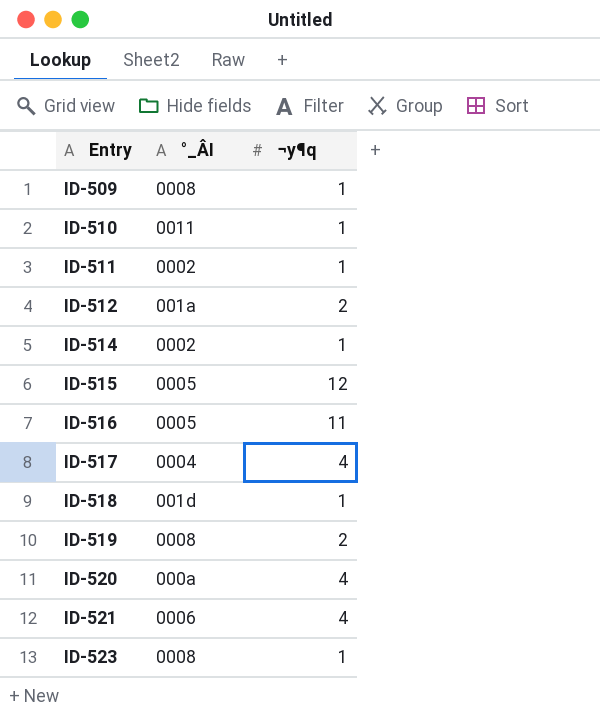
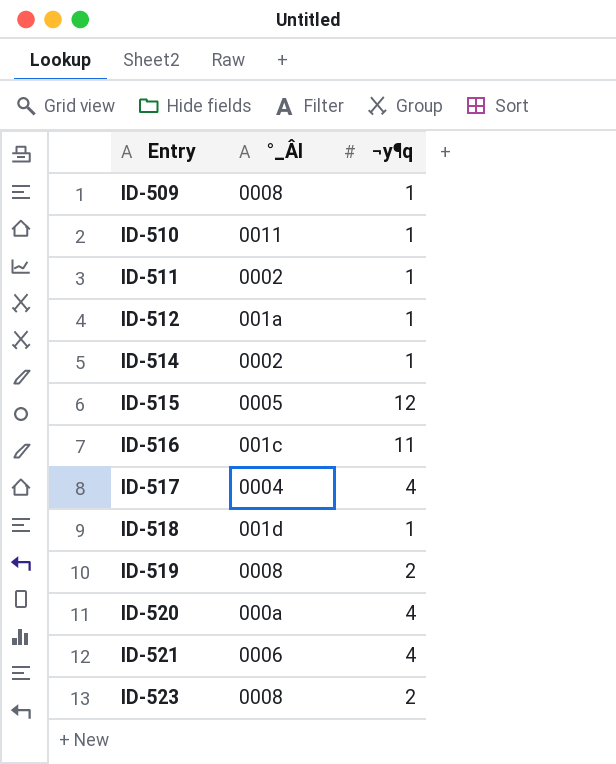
ID-512 | ¬y¶q: 2 -> 1
ID-516 | °_ÂI: 0005 -> 001c
ID-523 | ¬y¶q: 1 -> 2

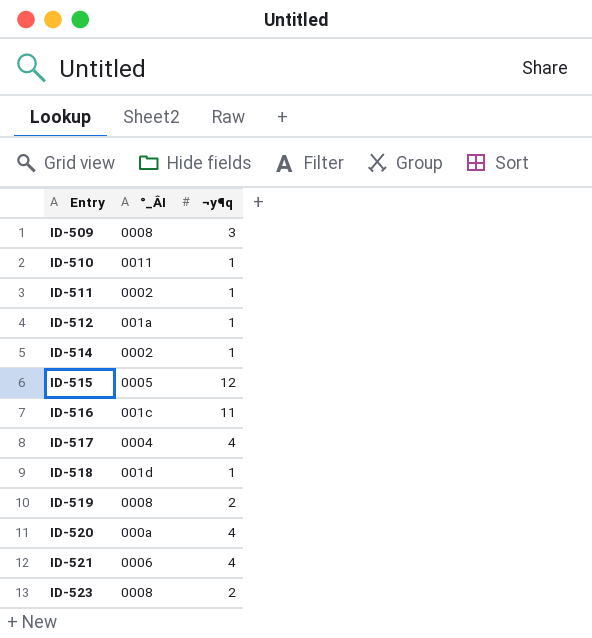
ID-509 | ¬y¶q: 1 -> 3

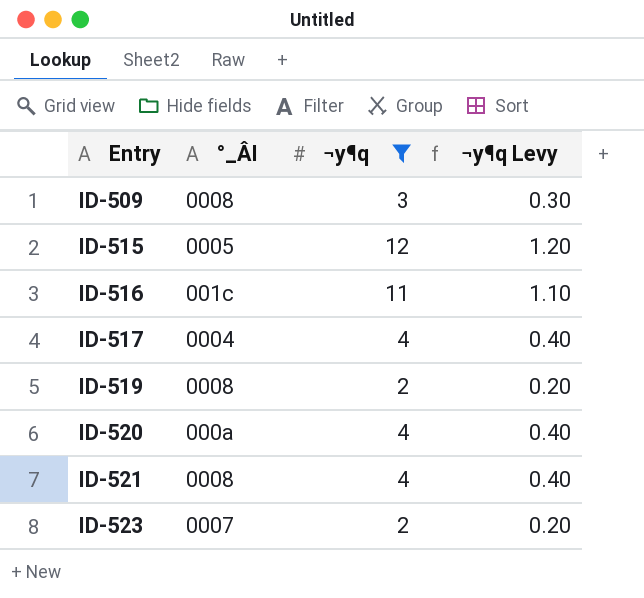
filter: none -> ¬y¶q != 1
column ¬y¶q Levy | formula: none -> [¬y¶q] * 0.1
ID-521 | °_ÂI: 0006 -> 0008
ID-523 | °_ÂI: 0008 -> 0007

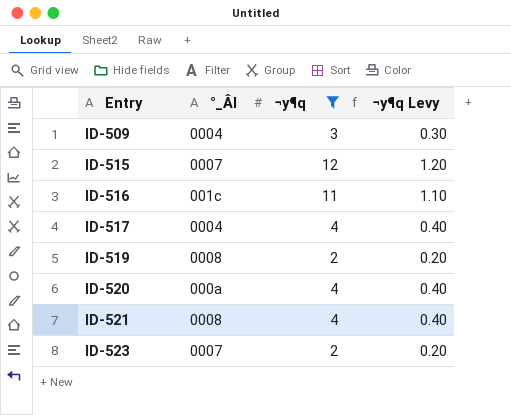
ID-509 | °_ÂI: 0008 -> 0004
ID-515 | °_ÂI: 0005 -> 0007

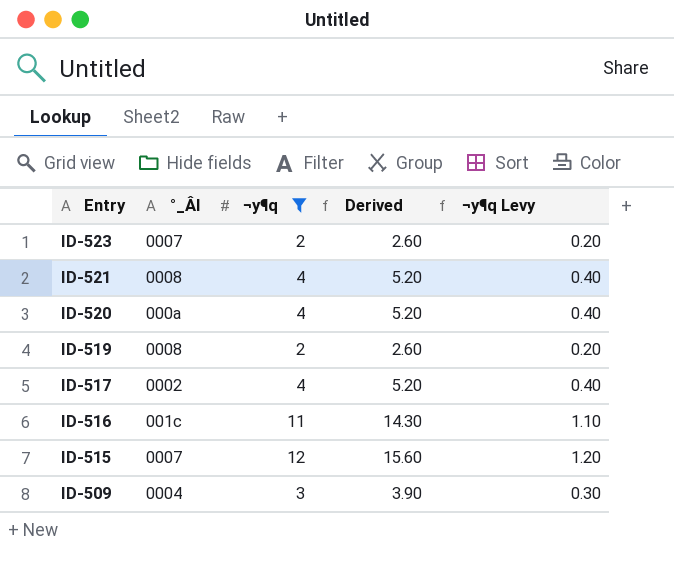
row order: Entry ascending -> Entry descending
column Derived | formula: none -> [¬y¶q] * 1.3
ID-517 | °_ÂI: 0004 -> 0002

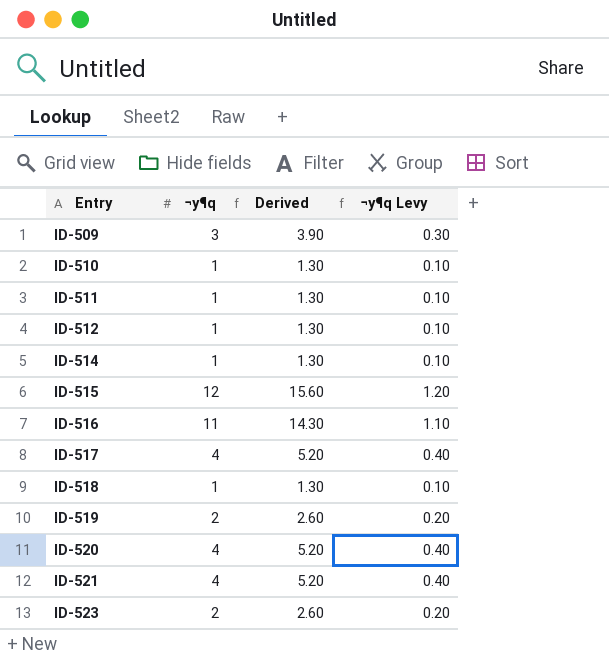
filter: ¬y¶q != 1 -> none
row order: Entry descending -> Entry ascending
column °_ÂI | position: 2 -> none

